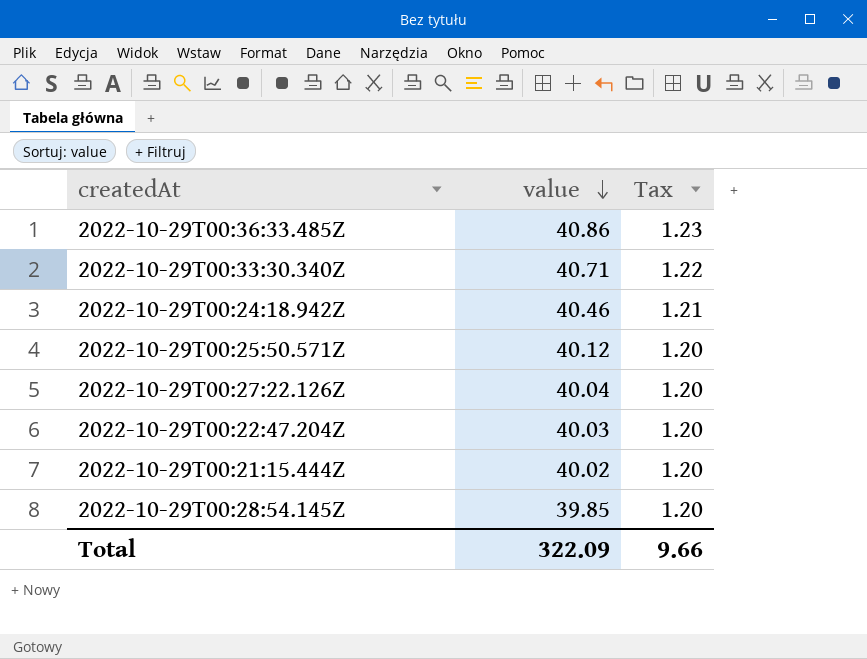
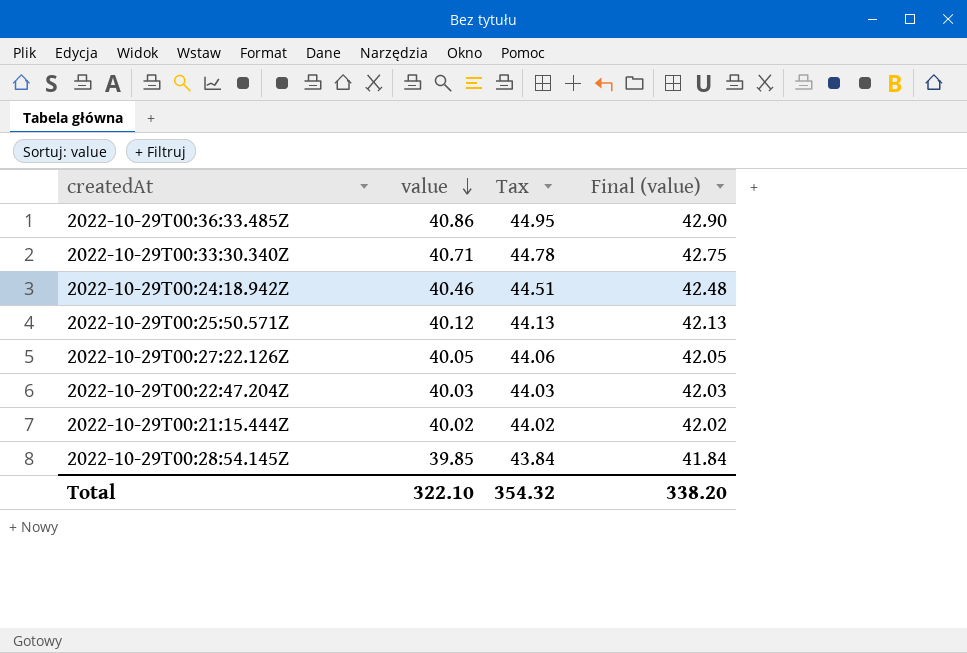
column Tax | formula: [value] * 0.03 -> [value] * 1.1
column Final (value) | formula: none -> [value] * 1.05
2022-10-29T00:27:22.126Z | value: 40.04 -> 40.05
Total | value: 322.09 -> 322.10
Total | Tax: 9.66 -> 354.32

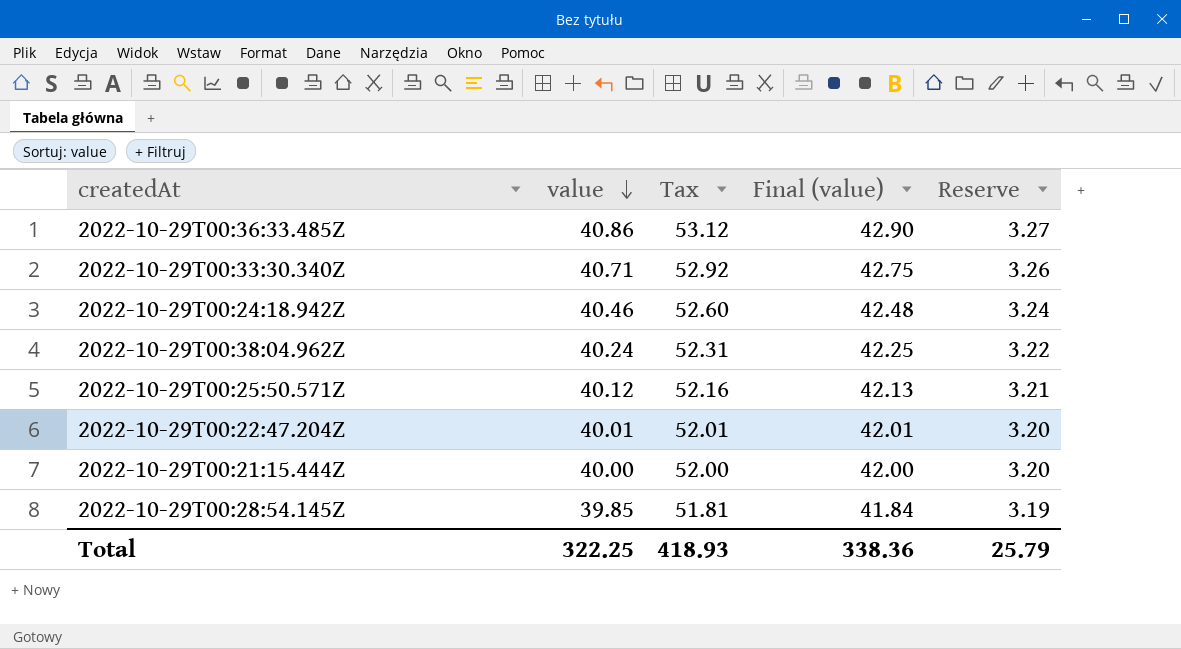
column Tax | formula: [value] * 1.1 -> [value] * 1.3
column Reserve | formula: none -> [value] * 0.08
row 2022-10-29T00:27:22.126Z: 40.05 | 44.06 | 42.05 -> none
row 2022-10-29T00:38:04.962Z: none -> 40.24 | 52.31 | 42.25 | 3.22
2022-10-29T00:22:47.204Z | value: 40.03 -> 40.01
2022-10-29T00:22:47.204Z | Final (value): 42.03 -> 42.01
2022-10-29T00:21:15.444Z | value: 40.02 -> 40.00
2022-10-29T00:21:15.444Z | Final (value): 42.02 -> 42.00
Total | value: 322.10 -> 322.25
Total | Tax: 354.32 -> 418.93
Total | Final (value): 338.20 -> 338.36

